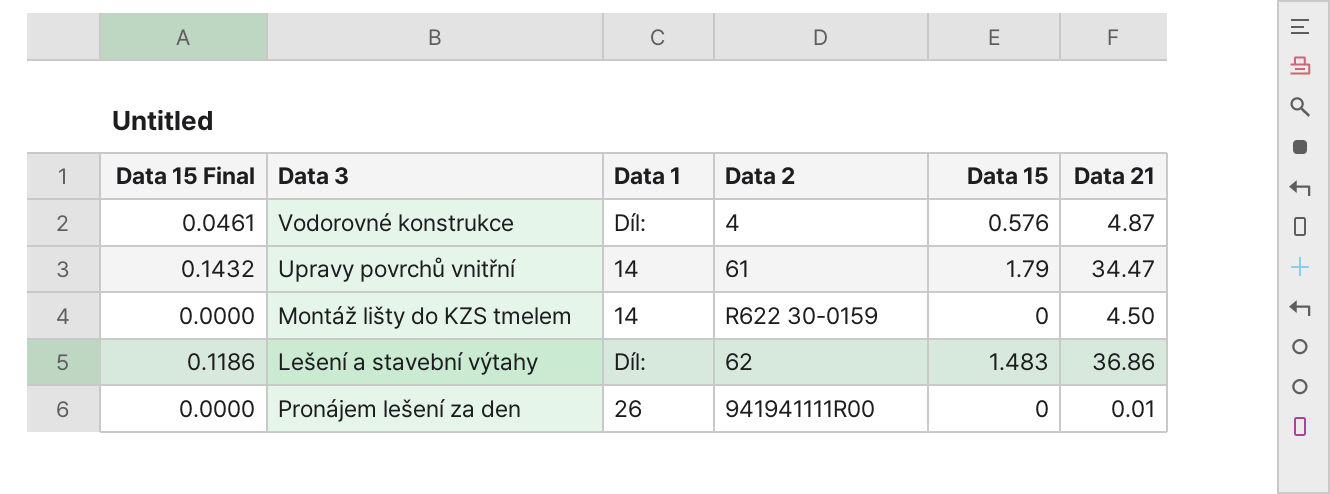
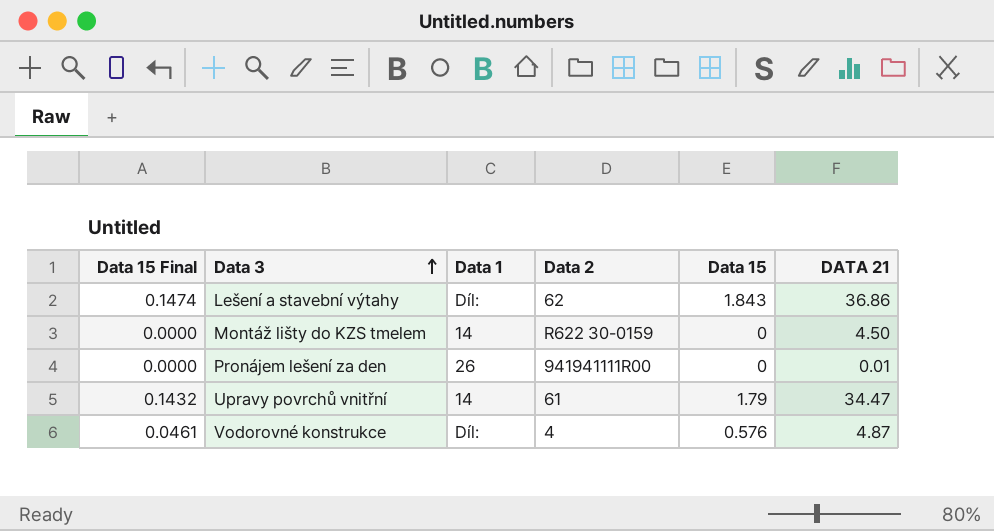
row order: none -> Data 3 ascending
column name: Data 21 -> DATA 21
Lešení a stavební výtahy | Data 15 Final: 0.1186 -> 0.1474
Lešení a stavební výtahy | Data 15: 1.483 -> 1.843

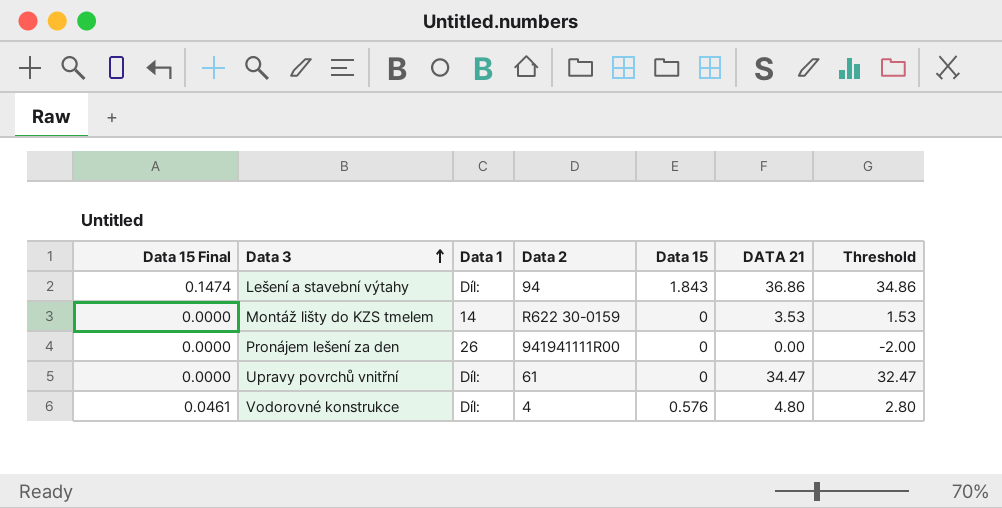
column Threshold | formula: none -> [DATA 21] - 2
Lešení a stavební výtahy | Data 2: 62 -> 94
Montáž lišty do KZS tmelem | DATA 21: 4.50 -> 3.53
Pronájem lešení za den | DATA 21: 0.01 -> 0.00
Upravy povrchů vnitřní | Data 15 Final: 0.1432 -> 0.0000
Upravy povrchů vnitřní | Data 1: 14 -> Díl:
Upravy povrchů vnitřní | Data 15: 1.79 -> 0
Vodorovné konstrukce | DATA 21: 4.87 -> 4.80

